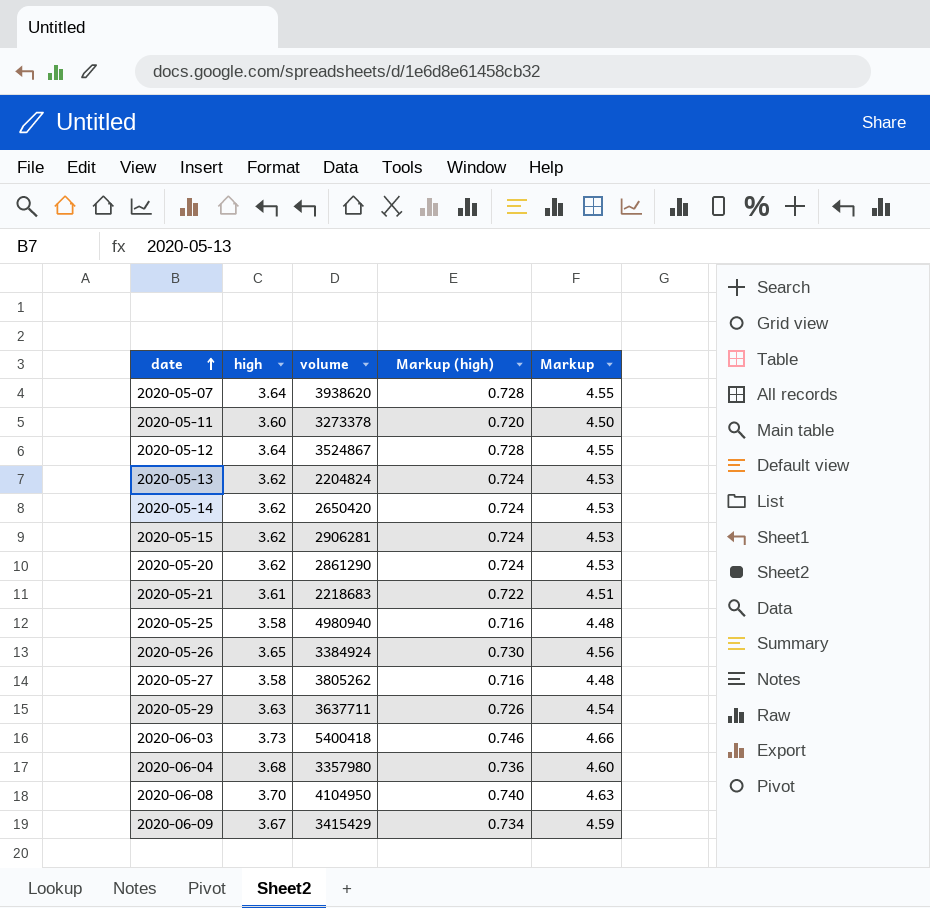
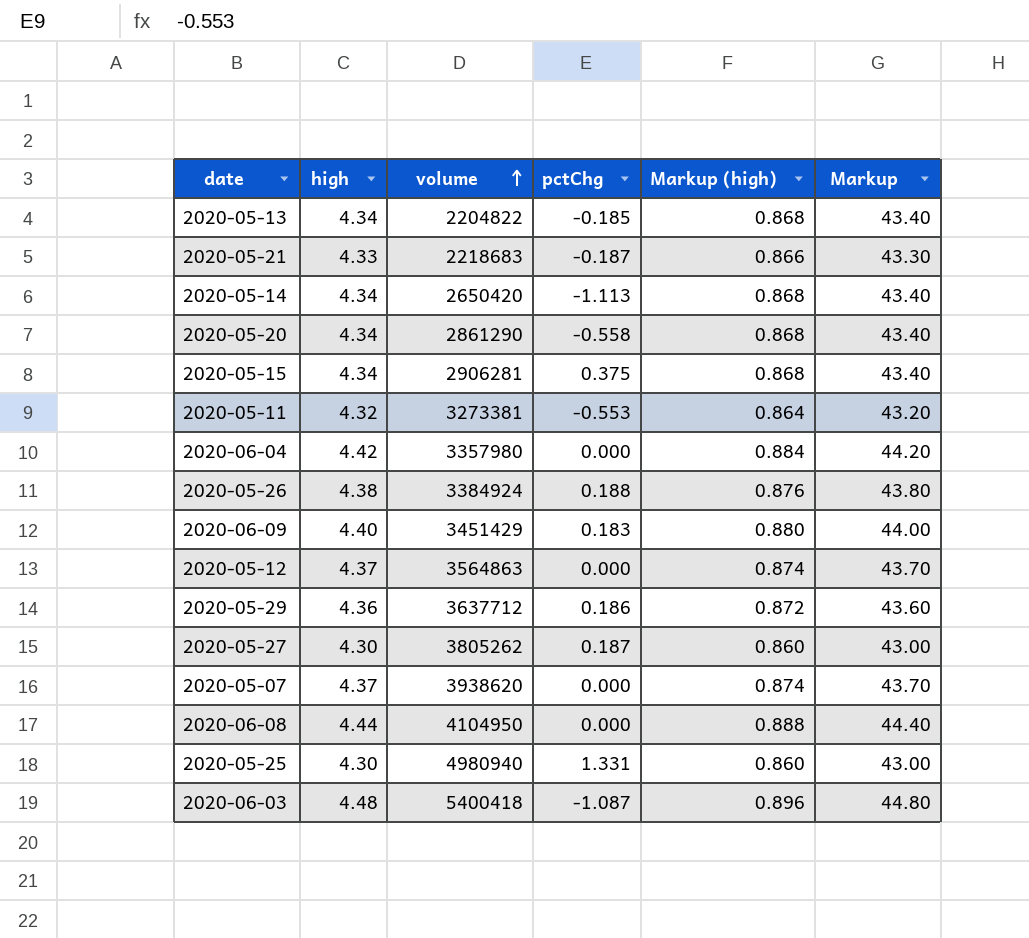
row order: date ascending -> volume ascending
column pctChg | position: none -> 4
column Markup | formula: [high] * 1.25 -> [high] * 10
2020-05-13 | high: 3.62 -> 4.34
2020-05-13 | volume: 2204824 -> 2204822
2020-05-13 | Markup (high): 0.724 -> 0.868
2020-05-21 | high: 3.61 -> 4.33
2020-05-21 | Markup (high): 0.722 -> 0.866
2020-05-14 | high: 3.62 -> 4.34
2020-05-14 | Markup (high): 0.724 -> 0.868
2020-05-20 | high: 3.62 -> 4.34
2020-05-20 | Markup (high): 0.724 -> 0.868
2020-05-15 | high: 3.62 -> 4.34
2020-05-15 | Markup (high): 0.724 -> 0.868
2020-05-11 | high: 3.60 -> 4.32
2020-05-11 | volume: 3273378 -> 3273381
2020-05-11 | Markup (high): 0.720 -> 0.864
2020-06-04 | high: 3.68 -> 4.42
2020-06-04 | Markup (high): 0.736 -> 0.884
2020-05-26 | high: 3.65 -> 4.38
2020-05-26 | Markup (high): 0.730 -> 0.876
2020-06-09 | high: 3.67 -> 4.40
2020-06-09 | volume: 3415429 -> 3451429
2020-06-09 | Markup (high): 0.734 -> 0.880
2020-05-12 | high: 3.64 -> 4.37
2020-05-12 | volume: 3524867 -> 3564863
2020-05-12 | Markup (high): 0.728 -> 0.874
2020-05-29 | high: 3.63 -> 4.36
2020-05-29 | volume: 3637711 -> 3637712
2020-05-29 | Markup (high): 0.726 -> 0.872
2020-05-27 | high: 3.58 -> 4.30
2020-05-27 | Markup (high): 0.716 -> 0.860
2020-05-07 | high: 3.64 -> 4.37
2020-05-07 | Markup (high): 0.728 -> 0.874
2020-06-08 | high: 3.70 -> 4.44
2020-06-08 | Markup (high): 0.740 -> 0.888
2020-05-25 | high: 3.58 -> 4.30
2020-05-25 | Markup (high): 0.716 -> 0.860
2020-06-03 | high: 3.73 -> 4.48
2020-06-03 | Markup (high): 0.746 -> 0.896

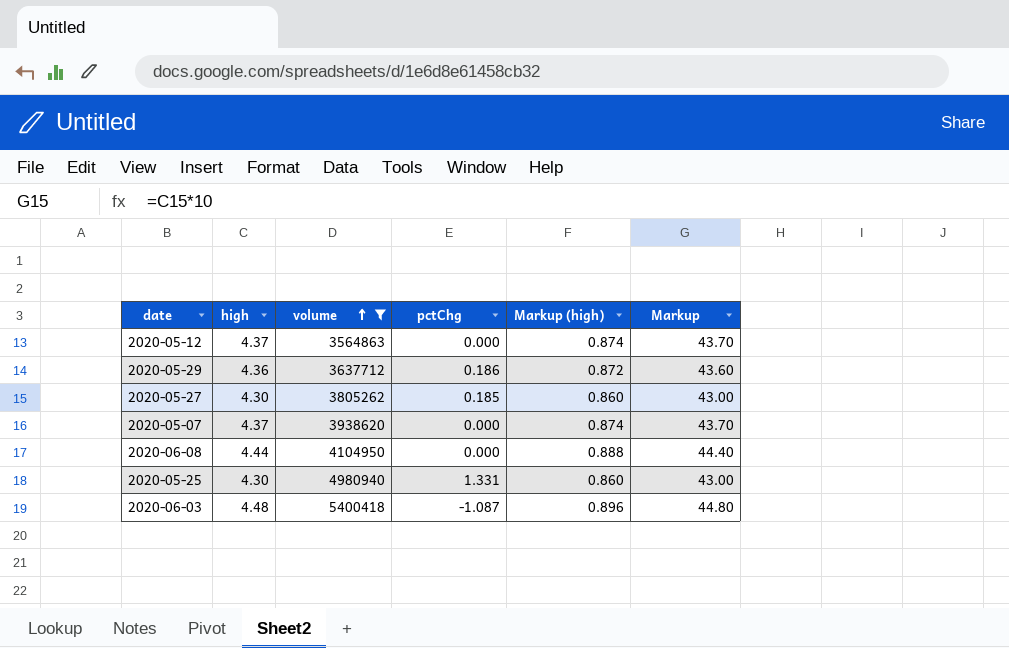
filter: none -> volume >= 3564863
2020-05-27 | pctChg: 0.187 -> 0.185

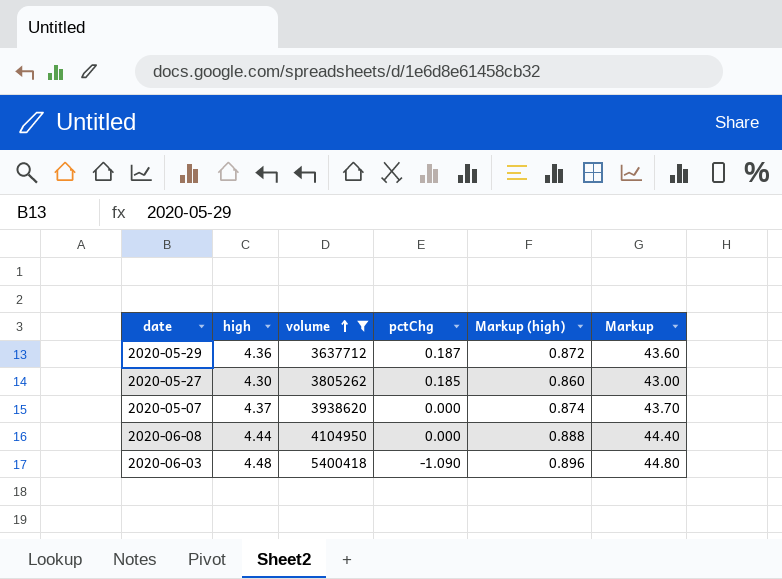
row 2020-05-12: 4.37 | 3564863 | 0.000 | 0.874 | 43.70 -> none
row 2020-05-25: 4.30 | 4980940 | 1.331 | 0.860 | 43.00 -> none
2020-05-29 | pctChg: 0.186 -> 0.187
2020-06-03 | pctChg: -1.087 -> -1.090

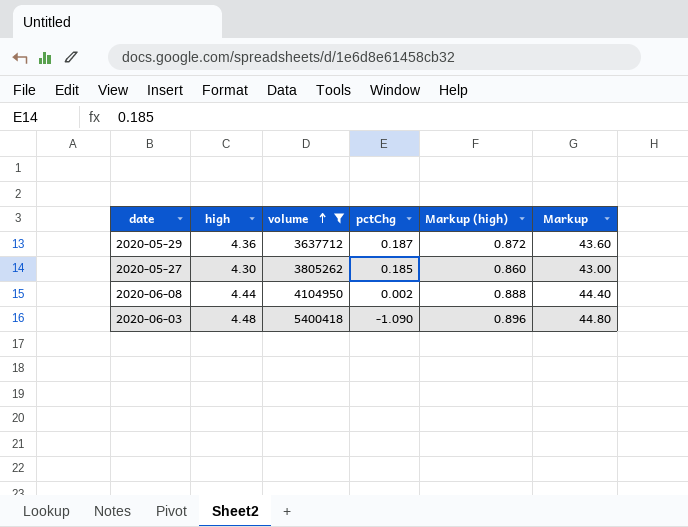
row 2020-05-07: 4.37 | 3938620 | 0.000 | 0.874 | 43.70 -> none
2020-06-08 | pctChg: 0.000 -> 0.002

